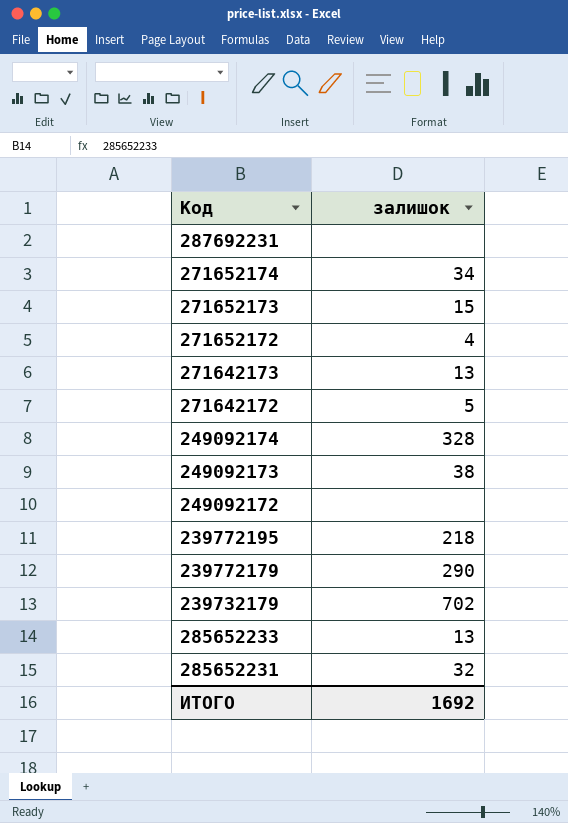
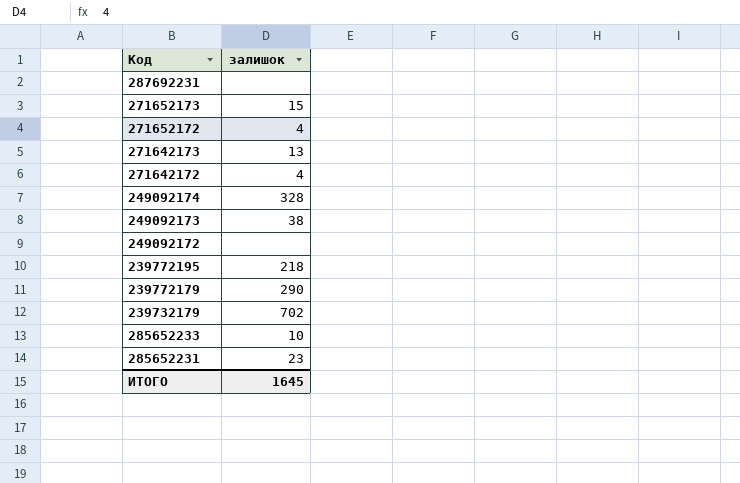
row 271652174: 34 -> none
271642172 | залишок: 5 -> 4
285652233 | залишок: 13 -> 10
285652231 | залишок: 32 -> 23
ИТОГО | залишок: 1692 -> 1645

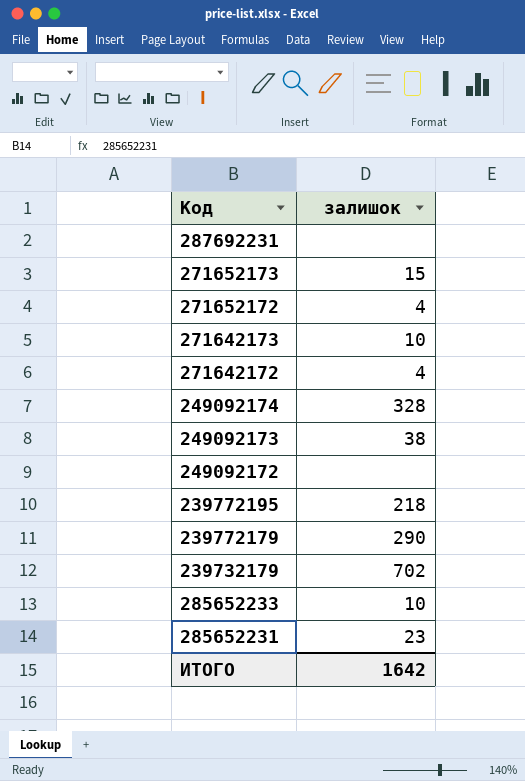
271642173 | залишок: 13 -> 10
ИТОГО | залишок: 1645 -> 1642

